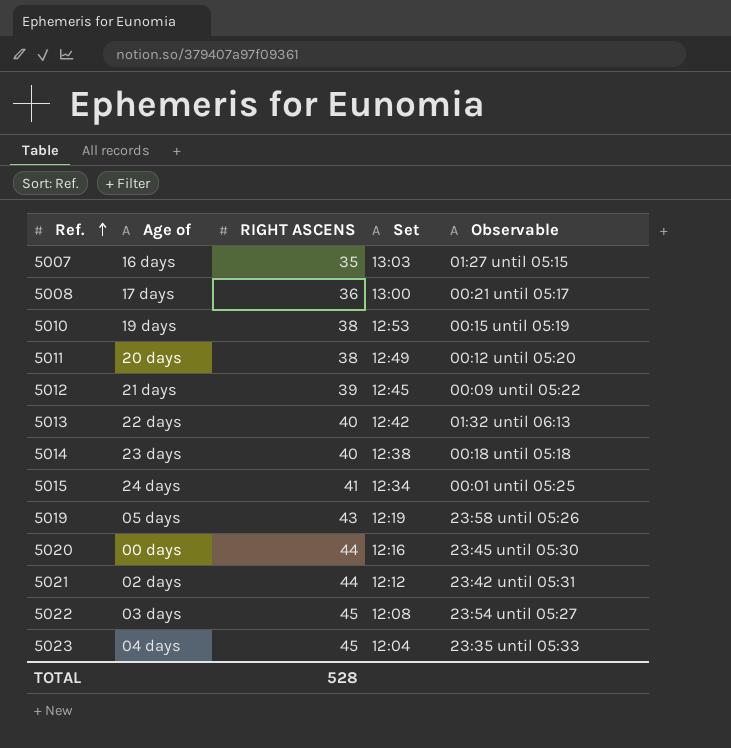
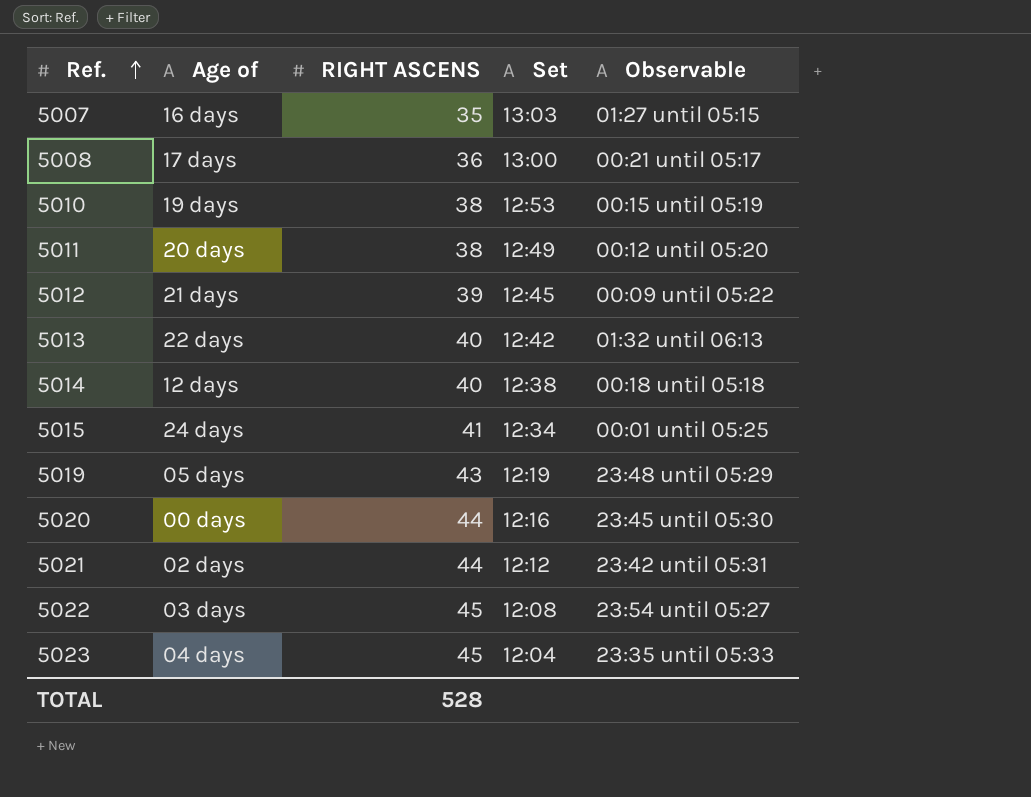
5014 | Age of: 23 days -> 12 days
5019 | Observable: 23:58 until 05:26 -> 23:48 until 05:29

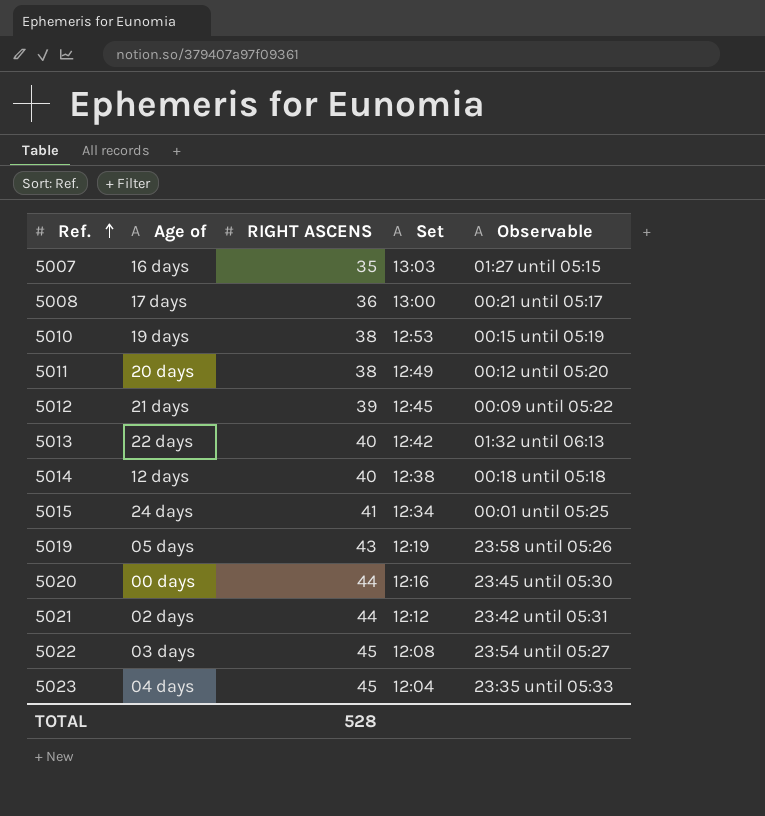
5019 | Observable: 23:48 until 05:29 -> 23:58 until 05:26

